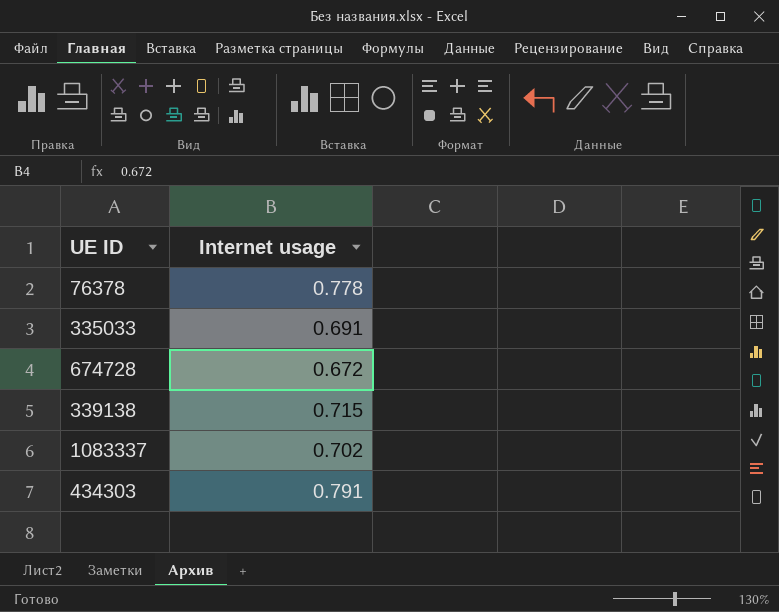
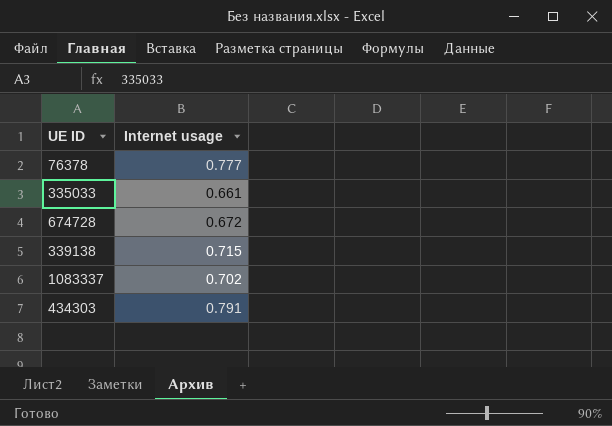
76378 | Internet usage: 0.778 -> 0.777
335033 | Internet usage: 0.691 -> 0.661

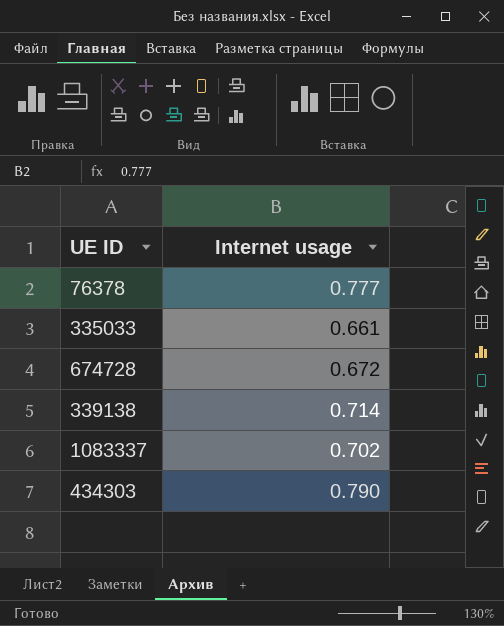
339138 | Internet usage: 0.715 -> 0.714
434303 | Internet usage: 0.791 -> 0.790

